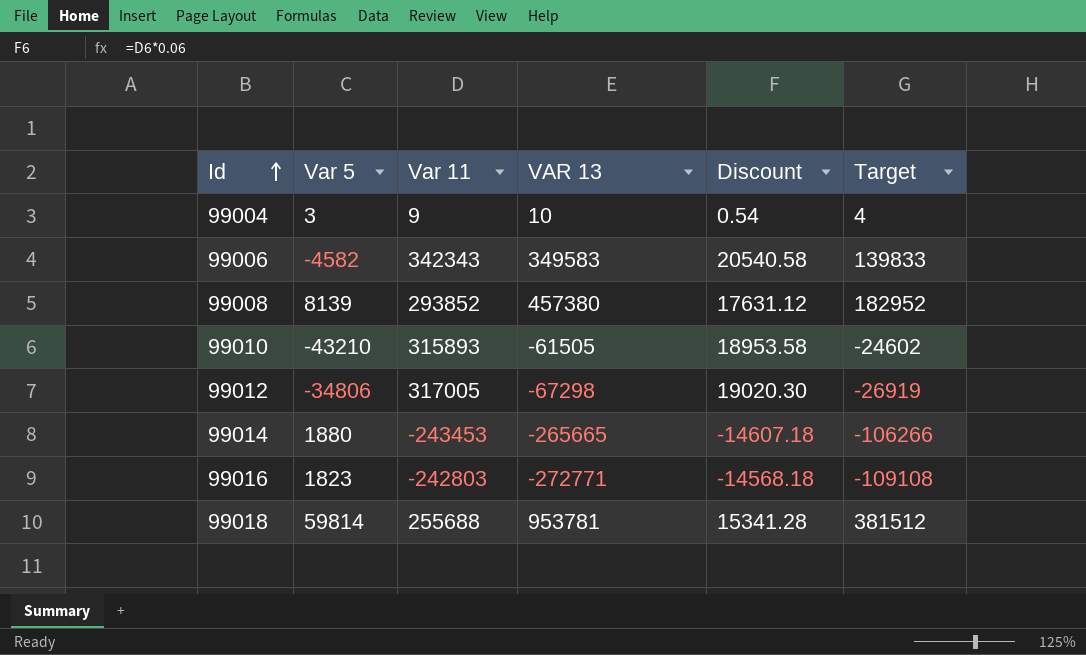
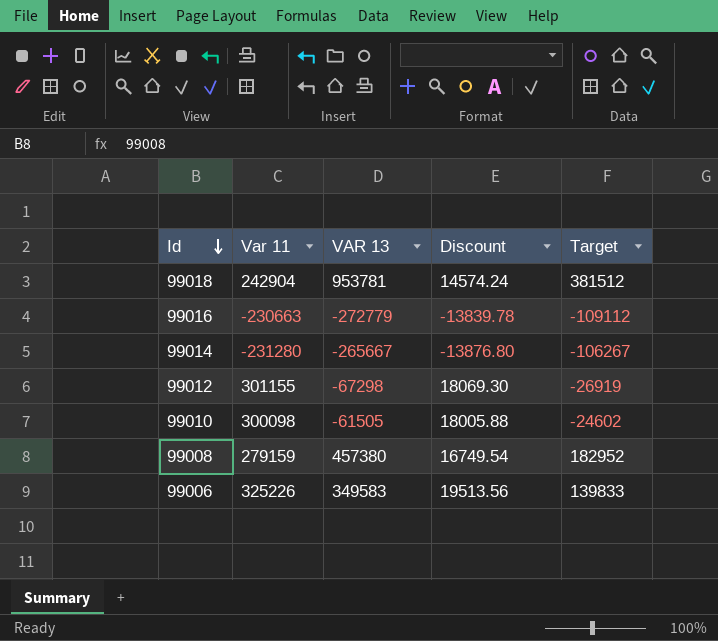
row order: Id ascending -> Id descending
column Var 5 | position: 2 -> none
row 99004: 3 | 9 | 10 | 0.54 | 4 -> none
99018 | Var 11: 255688 -> 242904
99018 | Discount: 15341.28 -> 14574.24
99016 | Var 11: -242803 -> -230663
99016 | VAR 13: -272771 -> -272779
99016 | Discount: -14568.18 -> -13839.78
99016 | Target: -109108 -> -109112
99014 | Var 11: -243453 -> -231280
99014 | VAR 13: -265665 -> -265667
99014 | Discount: -14607.18 -> -13876.80
99014 | Target: -106266 -> -106267
99012 | Var 11: 317005 -> 301155
99012 | Discount: 19020.30 -> 18069.30
99010 | Var 11: 315893 -> 300098
99010 | Discount: 18953.58 -> 18005.88
99008 | Var 11: 293852 -> 279159
99008 | Discount: 17631.12 -> 16749.54
99006 | Var 11: 342343 -> 325226
99006 | Discount: 20540.58 -> 19513.56

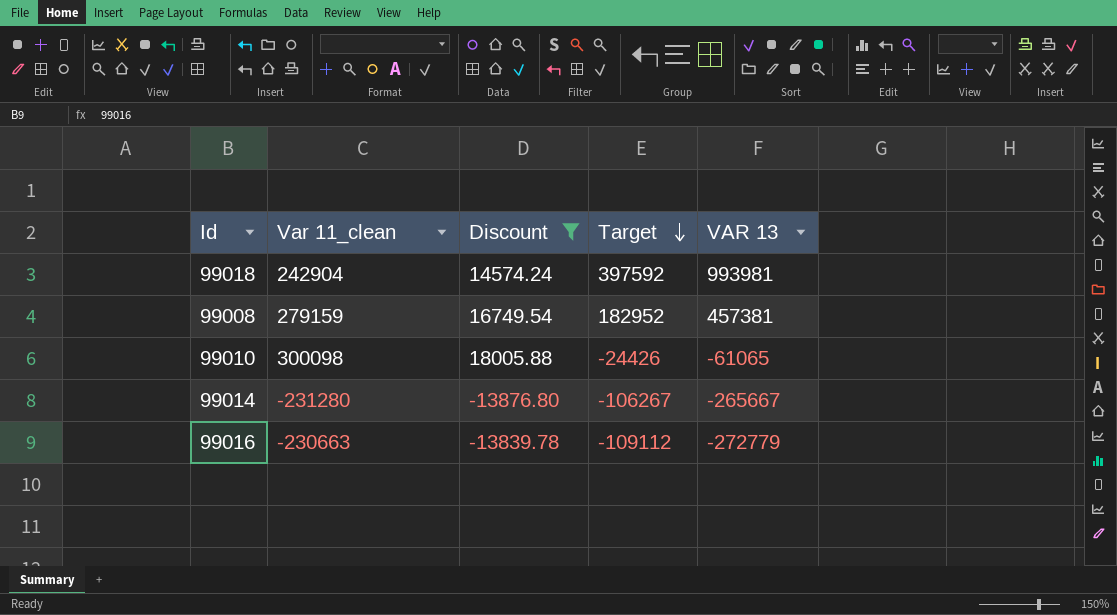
filter: none -> Discount <= 18005.88
row order: Id descending -> Target descending
column name: Var 11 -> Var 11_clean
column VAR 13 | position: 3 -> 5
99018 | Target: 381512 -> 397592
99018 | VAR 13: 953781 -> 993981
99008 | VAR 13: 457380 -> 457381
99010 | Target: -24602 -> -24426
99010 | VAR 13: -61505 -> -61065

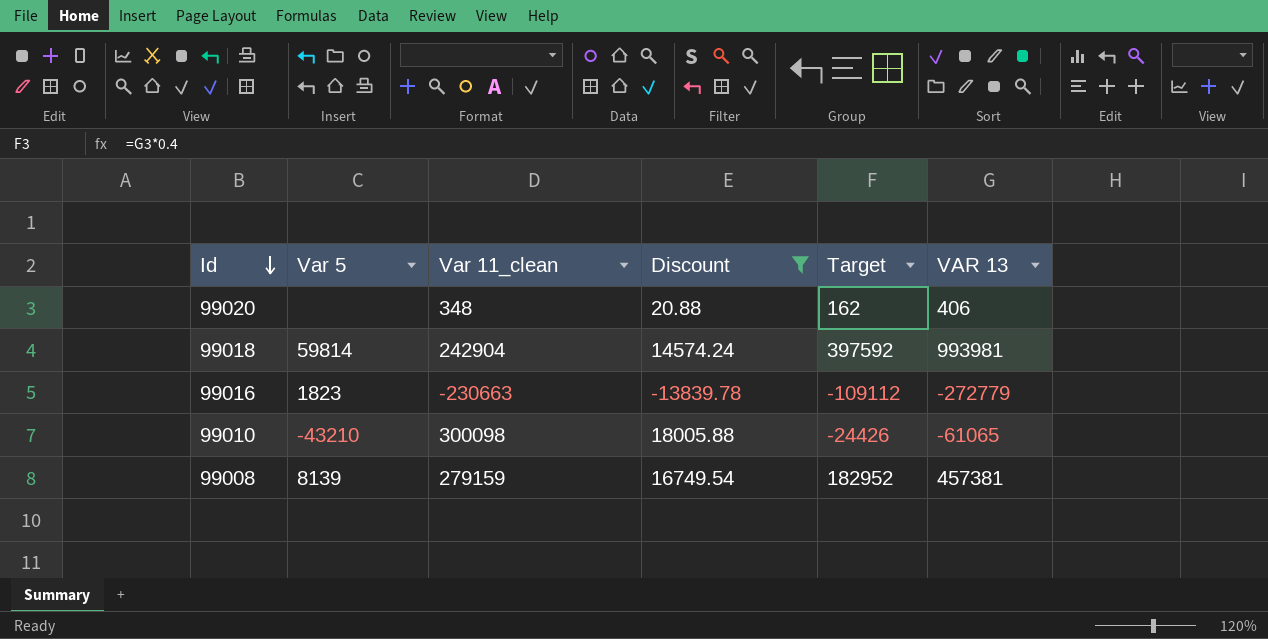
row order: Target descending -> Id descending
column Var 5 | position: none -> 2
row 99014: -231280 | -13876.80 | -106267 | -265667 -> none
row 99020: none -> none | 348 | 20.88 | 162 | 406

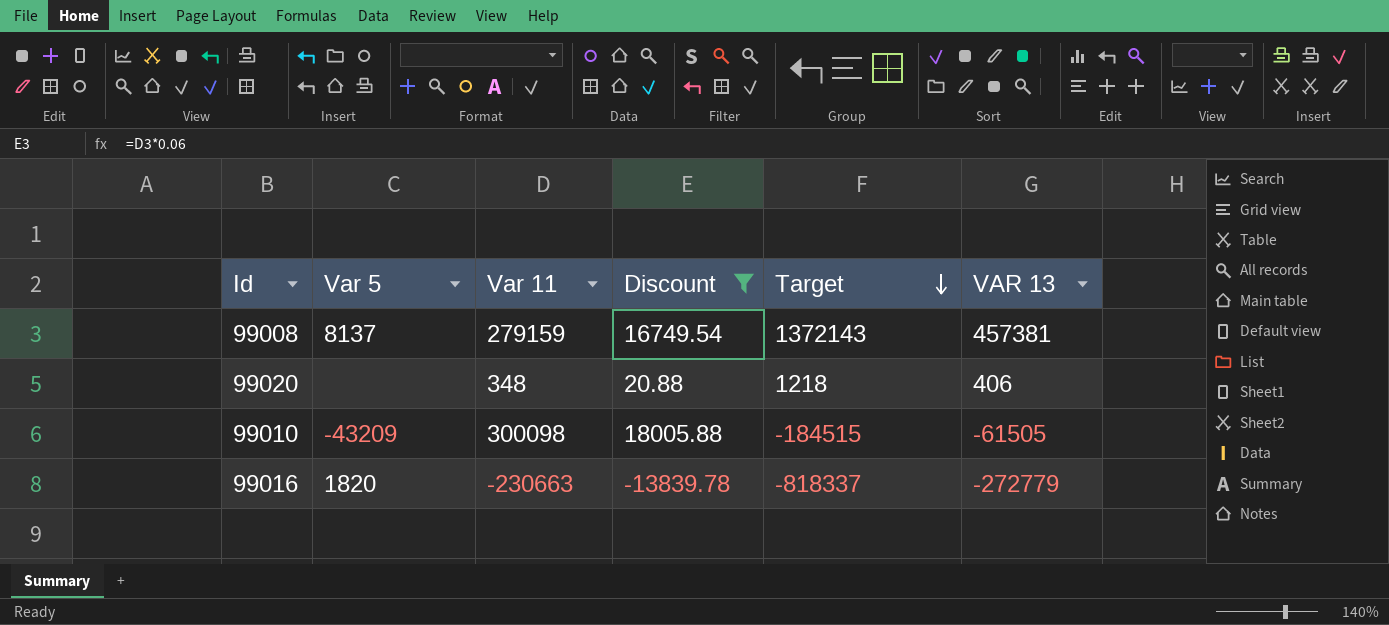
row order: Id descending -> Target descending
column name: Var 11_clean -> Var 11
column Target | formula: [VAR 13] * 0.4 -> [VAR 13] * 3
row 99018: 59814 | 242904 | 14574.24 | 397592 | 993981 -> none
99008 | Var 5: 8139 -> 8137
99010 | Var 5: -43210 -> -43209
99010 | VAR 13: -61065 -> -61505
99016 | Var 5: 1823 -> 1820

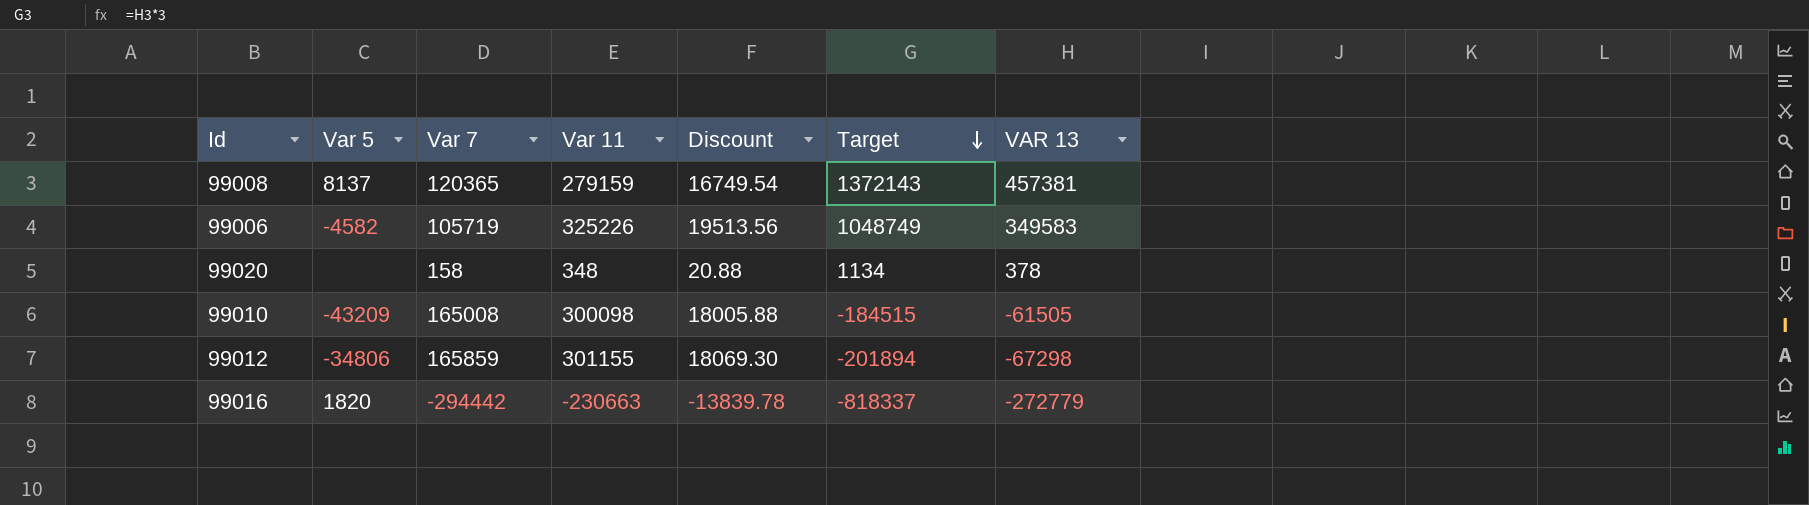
filter: Discount <= 18005.88 -> none
column Var 7 | position: none -> 3
99020 | Target: 1218 -> 1134
99020 | VAR 13: 406 -> 378

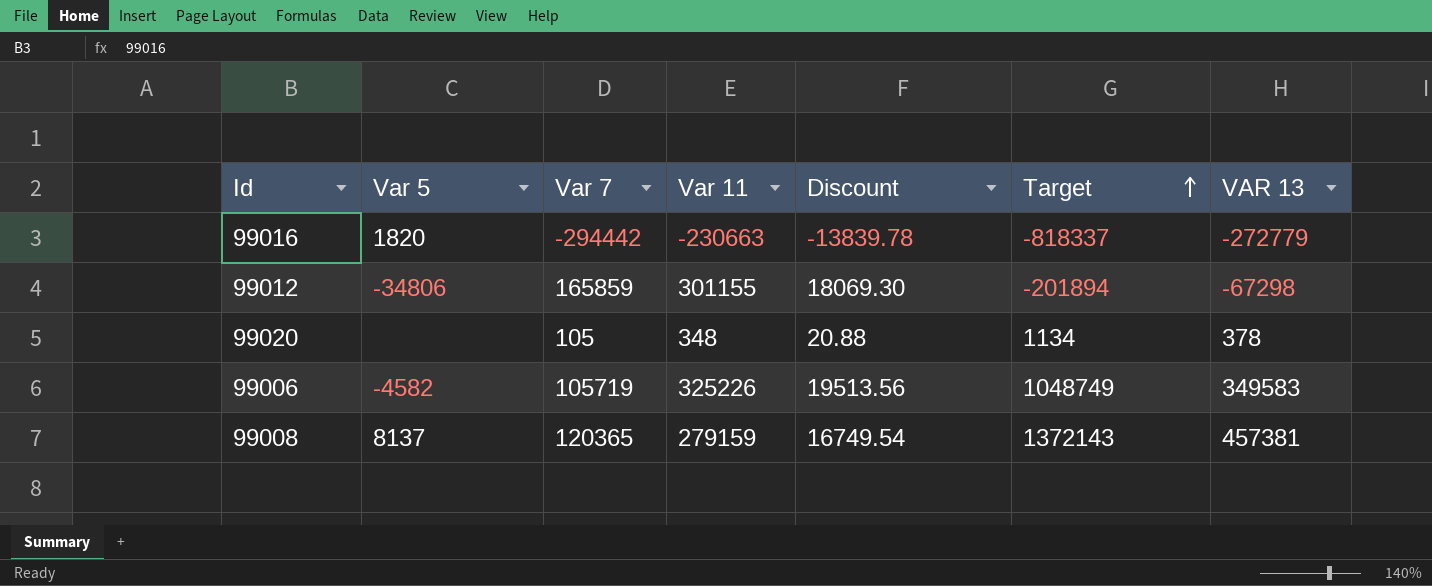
row order: Target descending -> Target ascending
row 99010: -43209 | 165008 | 300098 | 18005.88 | -184515 | -61505 -> none
99020 | Var 7: 158 -> 105

